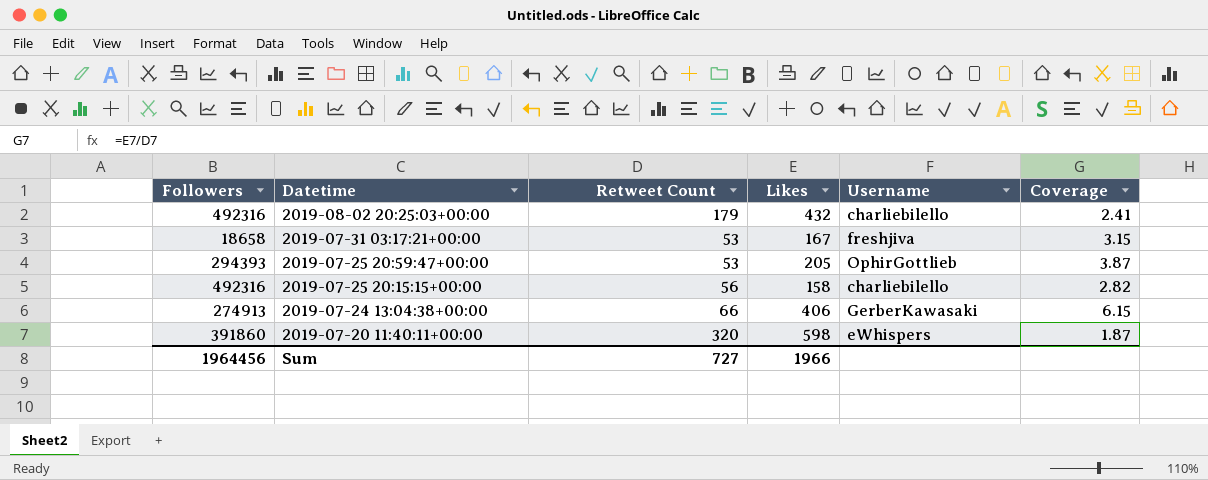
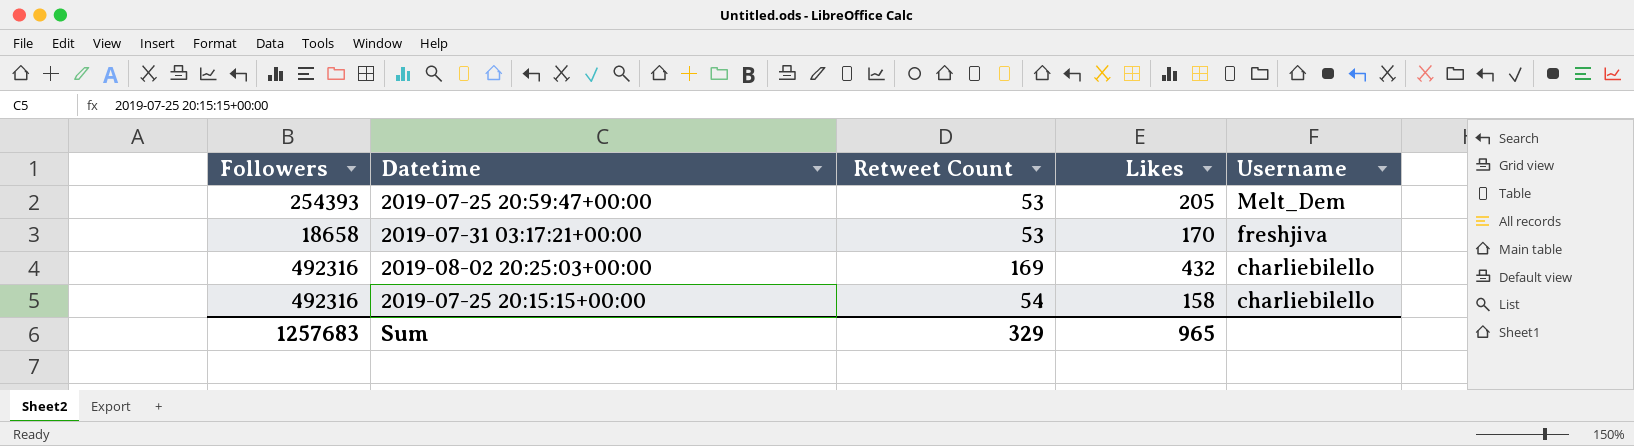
row order: Datetime descending -> Username descending
column Coverage | formula: [Likes] / [Retweet Count] -> none
row 2019-07-24 13:04:38+00:00: 274913 | 66 | 406 | GerberKawasaki | 6.15 -> none
row 2019-07-20 11:40:11+00:00: 391860 | 320 | 598 | eWhispers | 1.87 -> none
2019-07-25 20:59:47+00:00 | Followers: 294393 -> 254393
2019-07-25 20:59:47+00:00 | Username: OphirGottlieb -> Melt_Dem
2019-07-31 03:17:21+00:00 | Likes: 167 -> 170
2019-08-02 20:25:03+00:00 | Retweet Count: 179 -> 169
2019-07-25 20:15:15+00:00 | Retweet Count: 56 -> 54
Sum | Followers: 1964456 -> 1257683
Sum | Retweet Count: 727 -> 329
Sum | Likes: 1966 -> 965

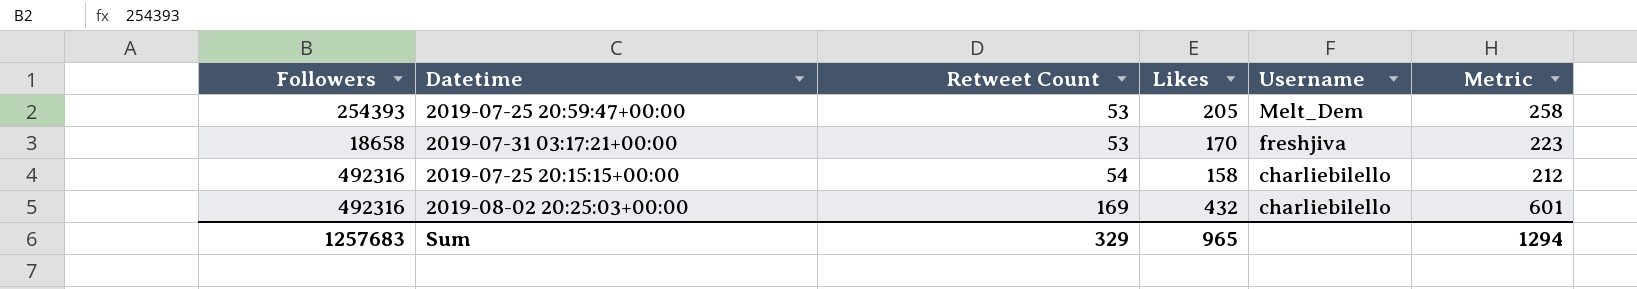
row order: Username descending -> Retweet Count ascending
column Metric | formula: none -> [Retweet Count] + [Likes]

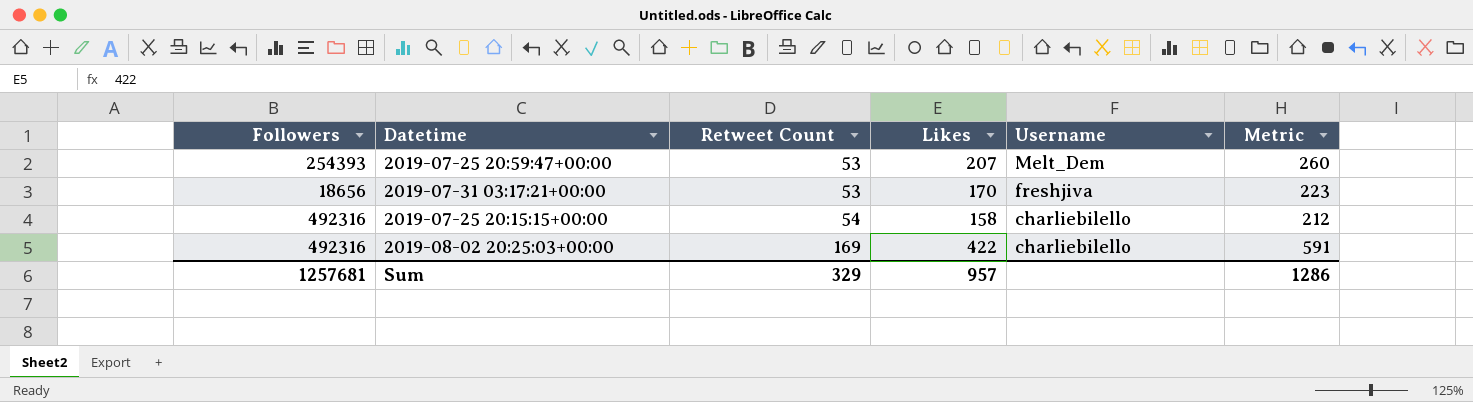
2019-07-25 20:59:47+00:00 | Likes: 205 -> 207
2019-07-25 20:59:47+00:00 | Metric: 258 -> 260
2019-07-31 03:17:21+00:00 | Followers: 18658 -> 18656
2019-08-02 20:25:03+00:00 | Likes: 432 -> 422
2019-08-02 20:25:03+00:00 | Metric: 601 -> 591
Sum | Followers: 1257683 -> 1257681
Sum | Likes: 965 -> 957
Sum | Metric: 1294 -> 1286

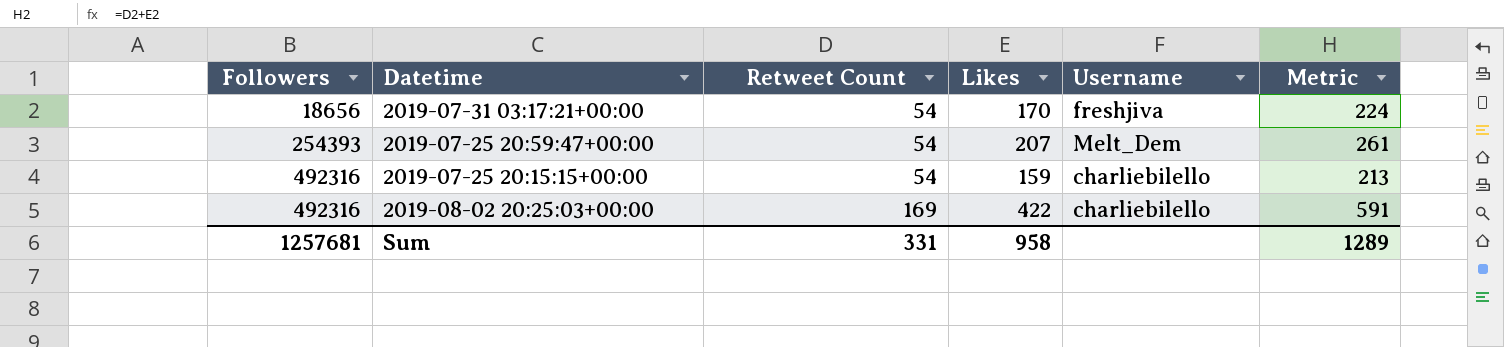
row order: Retweet Count ascending -> Followers ascending
2019-07-31 03:17:21+00:00 | Retweet Count: 53 -> 54
2019-07-31 03:17:21+00:00 | Metric: 223 -> 224
2019-07-25 20:59:47+00:00 | Retweet Count: 53 -> 54
2019-07-25 20:59:47+00:00 | Metric: 260 -> 261
2019-07-25 20:15:15+00:00 | Likes: 158 -> 159
2019-07-25 20:15:15+00:00 | Metric: 212 -> 213
Sum | Retweet Count: 329 -> 331
Sum | Likes: 957 -> 958
Sum | Metric: 1286 -> 1289

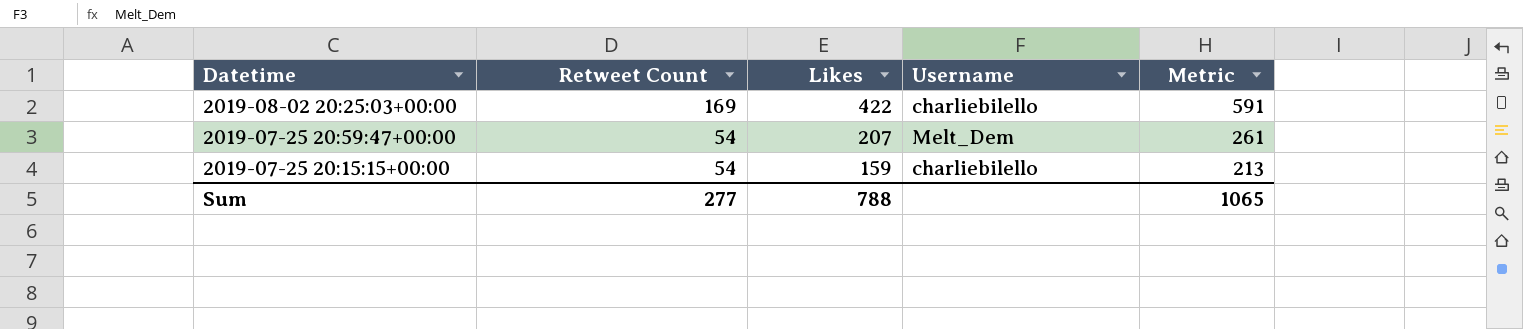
row order: Followers ascending -> Datetime descending
column Followers | position: 1 -> none
row 2019-07-31 03:17:21+00:00: 18656 | 54 | 170 | freshjiva | 224 -> none
Sum | Retweet Count: 331 -> 277
Sum | Likes: 958 -> 788
Sum | Metric: 1289 -> 1065

